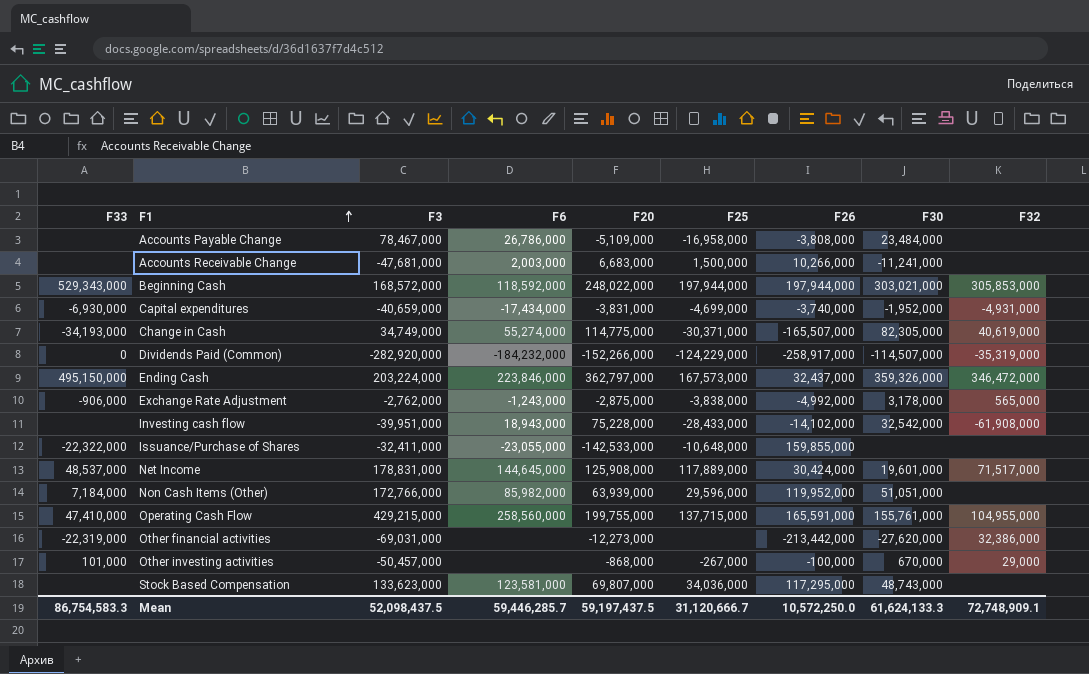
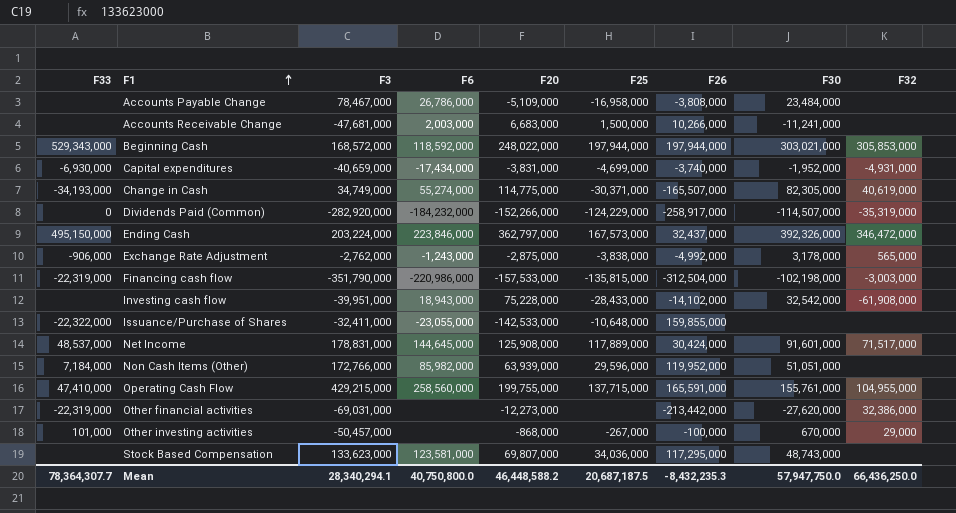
Ending Cash | F30: 359,326,000 -> 392,326,000
row Financing cash flow: none -> -22,319,000 | -351,790,000 | -220,986,000 | -157,533,000 | -135,815,000 | -312,504,000 | -102,198,000 | -3,003,000
Net Income | F30: 19,601,000 -> 91,601,000
Mean | F33: 86,754,583.3 -> 78,364,307.7
Mean | F3: 52,098,437.5 -> 28,340,294.1
Mean | F6: 59,446,285.7 -> 40,750,800.0
Mean | F20: 59,197,437.5 -> 46,448,588.2
Mean | F25: 31,120,666.7 -> 20,687,187.5
Mean | F26: 10,572,250.0 -> -8,432,235.3
Mean | F30: 61,624,133.3 -> 57,947,750.0
Mean | F32: 72,748,909.1 -> 66,436,250.0

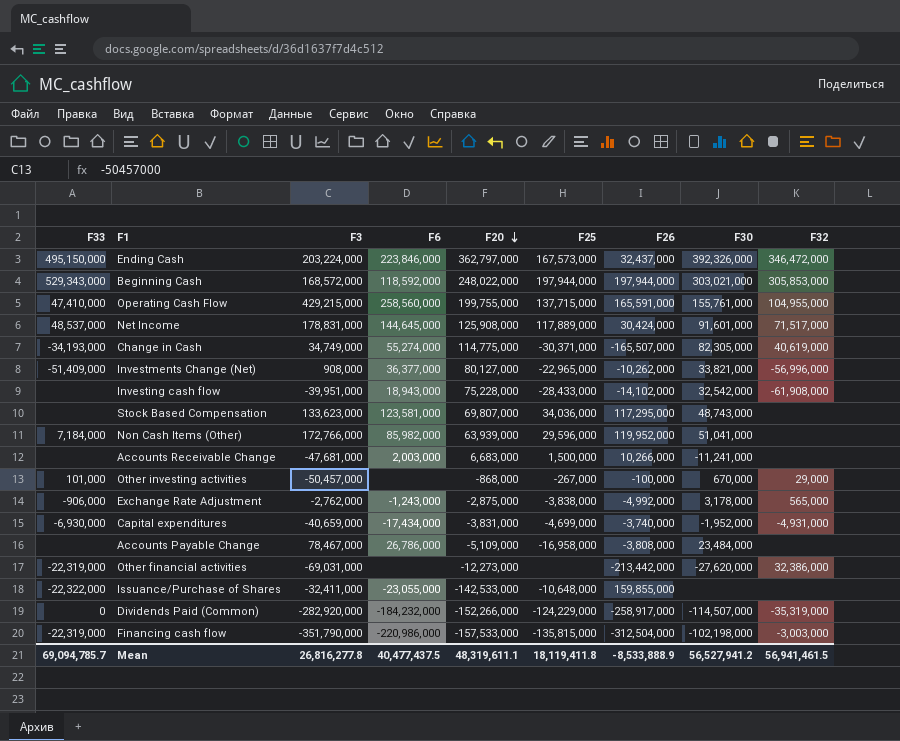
row order: F1 ascending -> F20 descending
row Investments Change (Net): none -> -51,409,000 | 908,000 | 36,377,000 | 80,127,000 | -22,965,000 | -10,262,000 | 33,821,000 | -56,996,000
Non Cash Items (Other) | F30: 51,051,000 -> 51,041,000
Mean | F33: 78,364,307.7 -> 69,094,785.7
Mean | F3: 28,340,294.1 -> 26,816,277.8
Mean | F6: 40,750,800.0 -> 40,477,437.5
Mean | F20: 46,448,588.2 -> 48,319,611.1
Mean | F25: 20,687,187.5 -> 18,119,411.8
Mean | F26: -8,432,235.3 -> -8,533,888.9
Mean | F30: 57,947,750.0 -> 56,527,941.2
Mean | F32: 66,436,250.0 -> 56,941,461.5

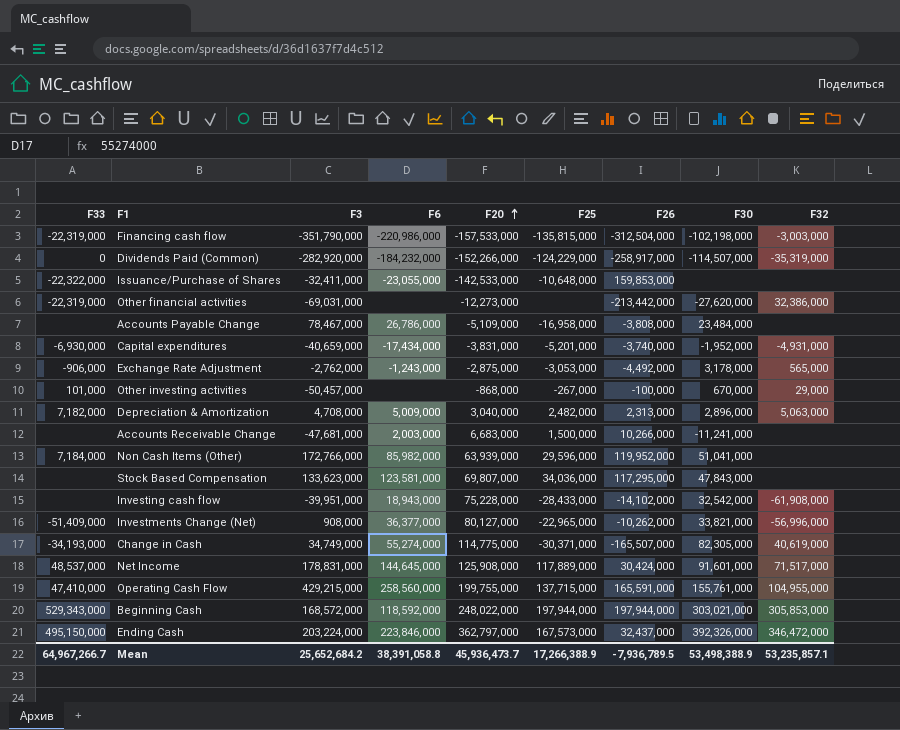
row order: F20 descending -> F20 ascending
Issuance/Purchase of Shares | F26: 159,855,000 -> 159,853,000
Capital expenditures | F25: -4,699,000 -> -5,201,000
Exchange Rate Adjustment | F25: -3,838,000 -> -3,053,000
Exchange Rate Adjustment | F26: -4,992,000 -> -4,492,000
row Depreciation & Amortization: none -> 7,182,000 | 4,708,000 | 5,009,000 | 3,040,000 | 2,482,000 | 2,313,000 | 2,896,000 | 5,063,000
Stock Based Compensation | F30: 48,743,000 -> 47,843,000
Mean | F33: 69,094,785.7 -> 64,967,266.7
Mean | F3: 26,816,277.8 -> 25,652,684.2
Mean | F6: 40,477,437.5 -> 38,391,058.8
Mean | F20: 48,319,611.1 -> 45,936,473.7
Mean | F25: 18,119,411.8 -> 17,266,388.9
Mean | F26: -8,533,888.9 -> -7,936,789.5
Mean | F30: 56,527,941.2 -> 53,498,388.9
Mean | F32: 56,941,461.5 -> 53,235,857.1

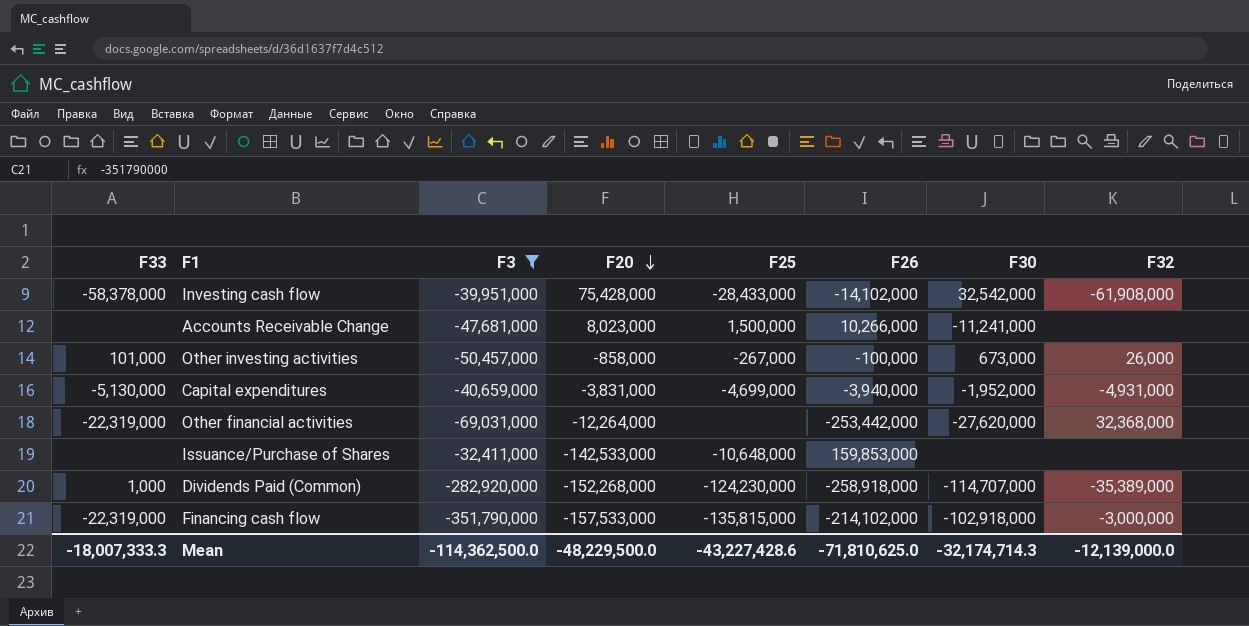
filter: none -> F3 <= -32,411,000
row order: F20 ascending -> F20 descending
column F6 | position: 4 -> none
Investing cash flow | F33: none -> -58,378,000
Investing cash flow | F20: 75,228,000 -> 75,428,000
Accounts Receivable Change | F20: 6,683,000 -> 8,023,000
Other investing activities | F20: -868,000 -> -858,000
Other investing activities | F30: 670,000 -> 673,000
Other investing activities | F32: 29,000 -> 26,000
Capital expenditures | F33: -6,930,000 -> -5,130,000
Capital expenditures | F25: -5,201,000 -> -4,699,000
Capital expenditures | F26: -3,740,000 -> -3,940,000
Other financial activities | F20: -12,273,000 -> -12,264,000
Other financial activities | F26: -213,442,000 -> -253,442,000
Other financial activities | F32: 32,386,000 -> 32,368,000
Issuance/Purchase of Shares | F33: -22,322,000 -> none
Dividends Paid (Common) | F33: 0 -> 1,000
Dividends Paid (Common) | F20: -152,266,000 -> -152,268,000
Dividends Paid (Common) | F25: -124,229,000 -> -124,230,000
Dividends Paid (Common) | F26: -258,917,000 -> -258,918,000
Dividends Paid (Common) | F30: -114,507,000 -> -114,707,000
Dividends Paid (Common) | F32: -35,319,000 -> -35,389,000
Financing cash flow | F26: -312,504,000 -> -214,102,000
Financing cash flow | F30: -102,198,000 -> -102,918,000
Financing cash flow | F32: -3,003,000 -> -3,000,000
Mean | F33: 64,967,266.7 -> -18,007,333.3
Mean | F3: 25,652,684.2 -> -114,362,500.0
Mean | F20: 45,936,473.7 -> -48,229,500.0
Mean | F25: 17,266,388.9 -> -43,227,428.6
Mean | F26: -7,936,789.5 -> -71,810,625.0
Mean | F30: 53,498,388.9 -> -32,174,714.3
Mean | F32: 53,235,857.1 -> -12,139,000.0

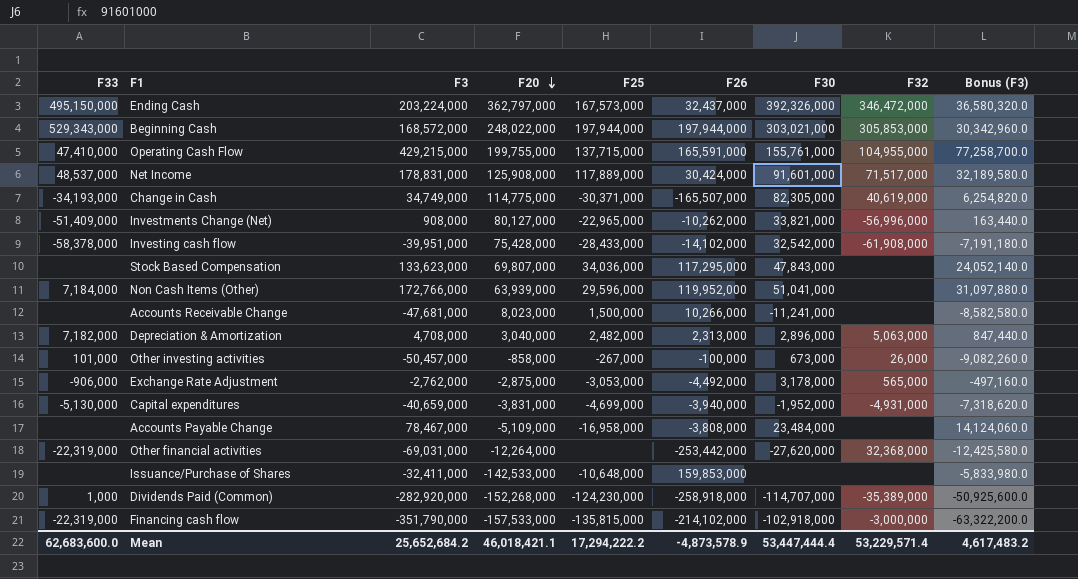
filter: F3 <= -32,411,000 -> none
column Bonus (F3) | formula: none -> [F3] * 0.18
Mean | F33: -18,007,333.3 -> 62,683,600.0
Mean | F3: -114,362,500.0 -> 25,652,684.2
Mean | F20: -48,229,500.0 -> 46,018,421.1
Mean | F25: -43,227,428.6 -> 17,294,222.2
Mean | F26: -71,810,625.0 -> -4,873,578.9
Mean | F30: -32,174,714.3 -> 53,447,444.4
Mean | F32: -12,139,000.0 -> 53,229,571.4

